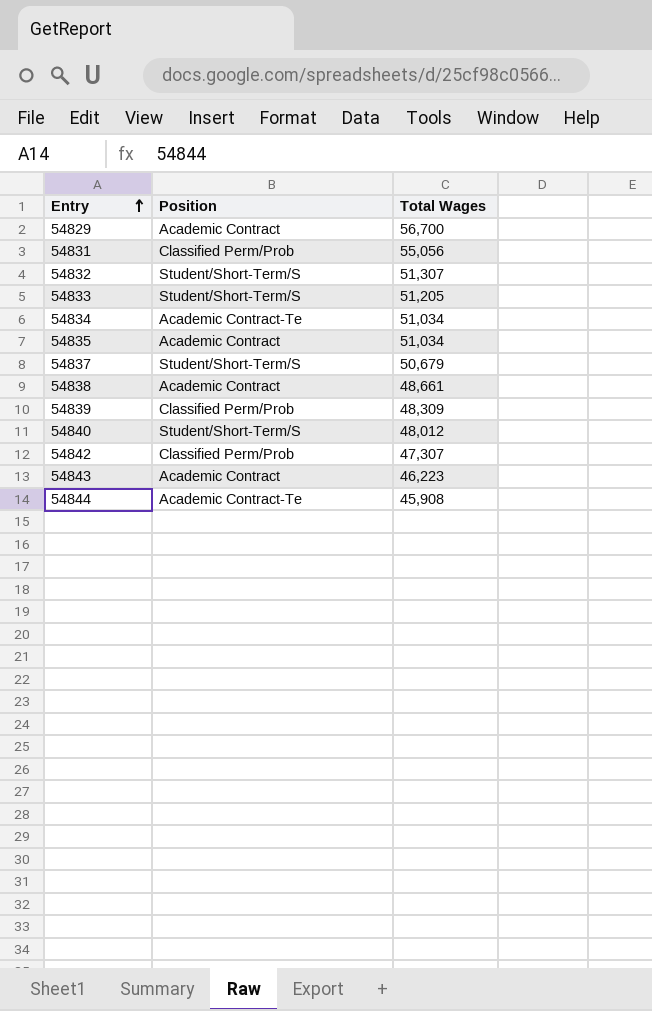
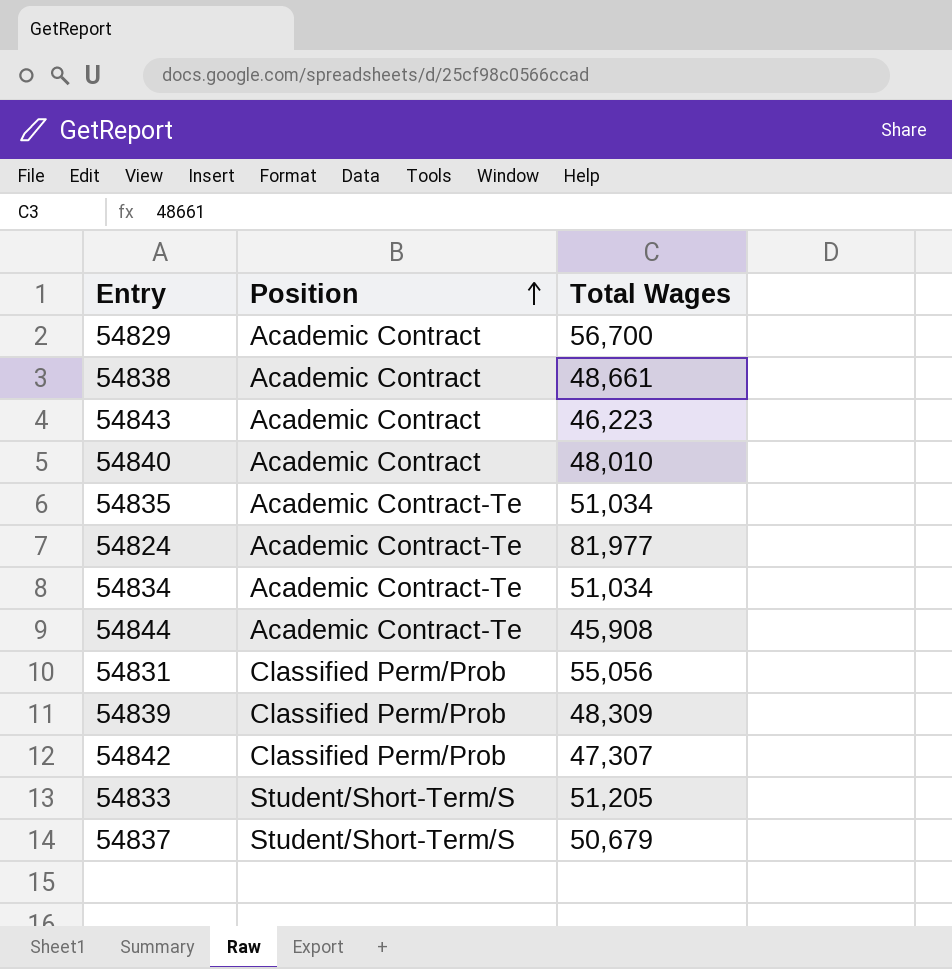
row order: Entry ascending -> Position ascending
row 54832: Student/Short-Term/S | 51,307 -> none
54840 | Position: Student/Short-Term/S -> Academic Contract
54840 | Total Wages: 48,012 -> 48,010
54835 | Position: Academic Contract -> Academic Contract-Te
row 54824: none -> Academic Contract-Te | 81,977

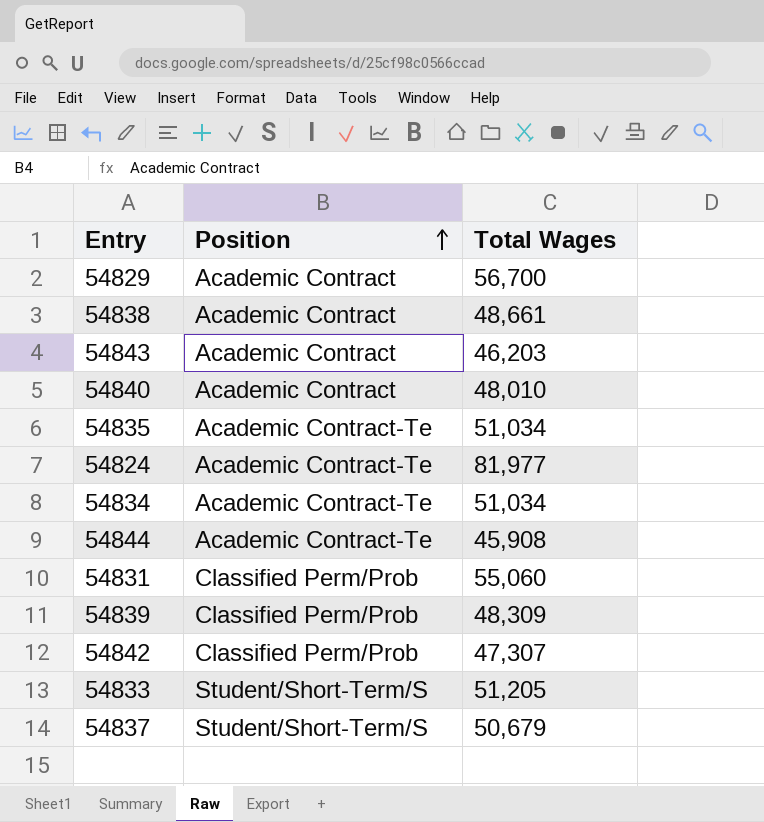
54843 | Total Wages: 46,223 -> 46,203
54831 | Total Wages: 55,056 -> 55,060

